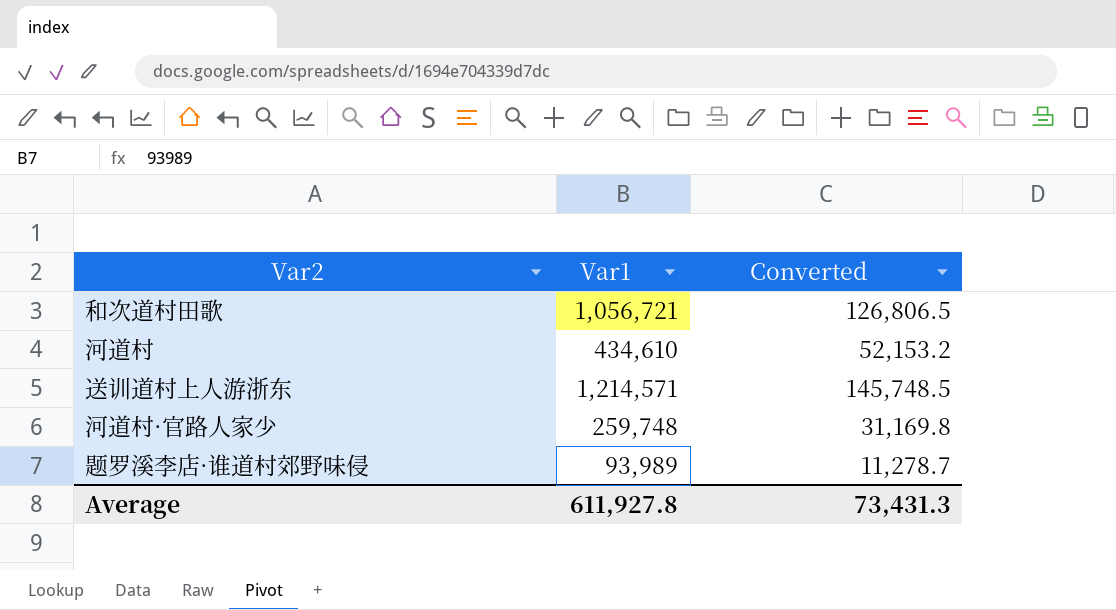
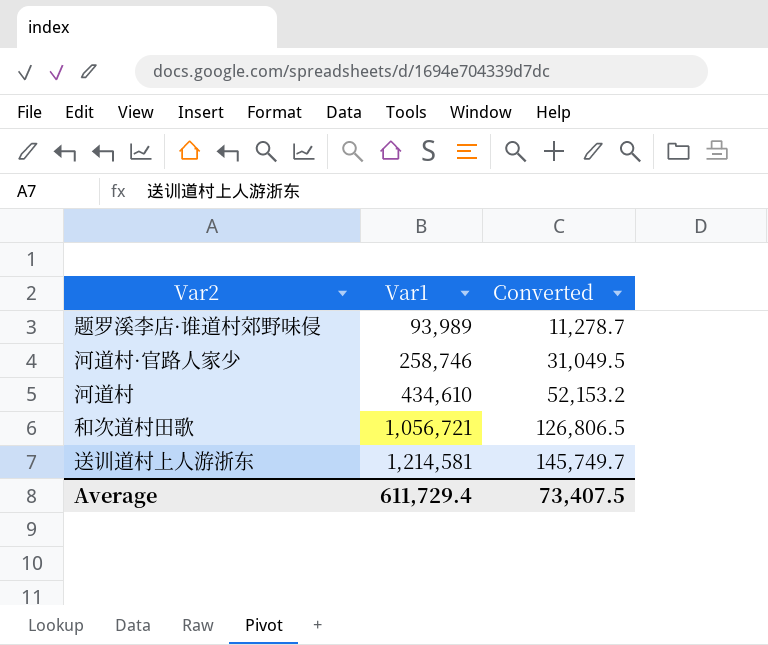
row order: none -> Var1 ascending
河道村·官路人家少 | Var1: 259,748 -> 258,746
河道村·官路人家少 | Converted: 31,169.8 -> 31,049.5
送训道村上人游浙东 | Var1: 1,214,571 -> 1,214,581
送训道村上人游浙东 | Converted: 145,748.5 -> 145,749.7
Average | Var1: 611,927.8 -> 611,729.4
Average | Converted: 73,431.3 -> 73,407.5

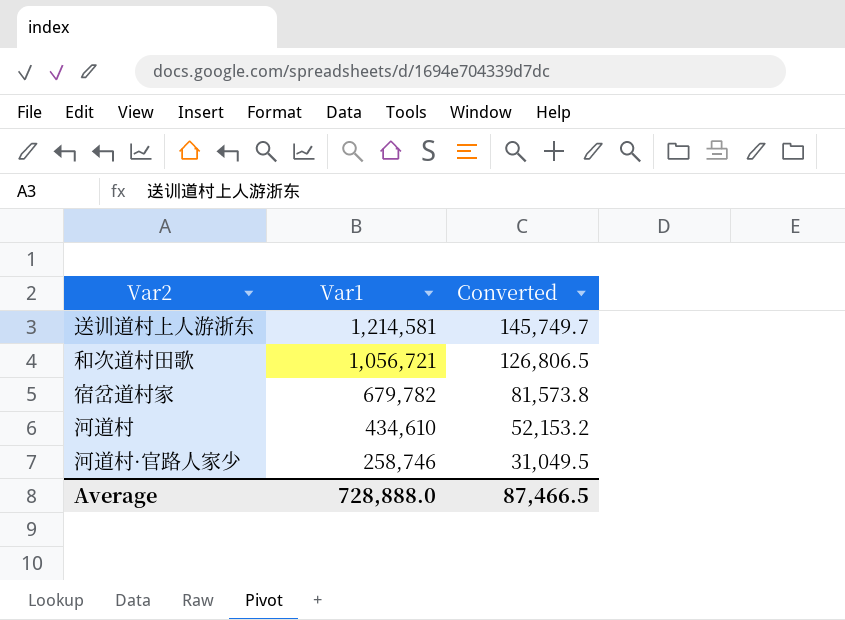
row order: Var1 ascending -> Var1 descending
row 题罗溪李店·谁道村郊野味侵: 93,989 | 11,278.7 -> none
row 宿岔道村家: none -> 679,782 | 81,573.8
Average | Var1: 611,729.4 -> 728,888.0
Average | Converted: 73,407.5 -> 87,466.5

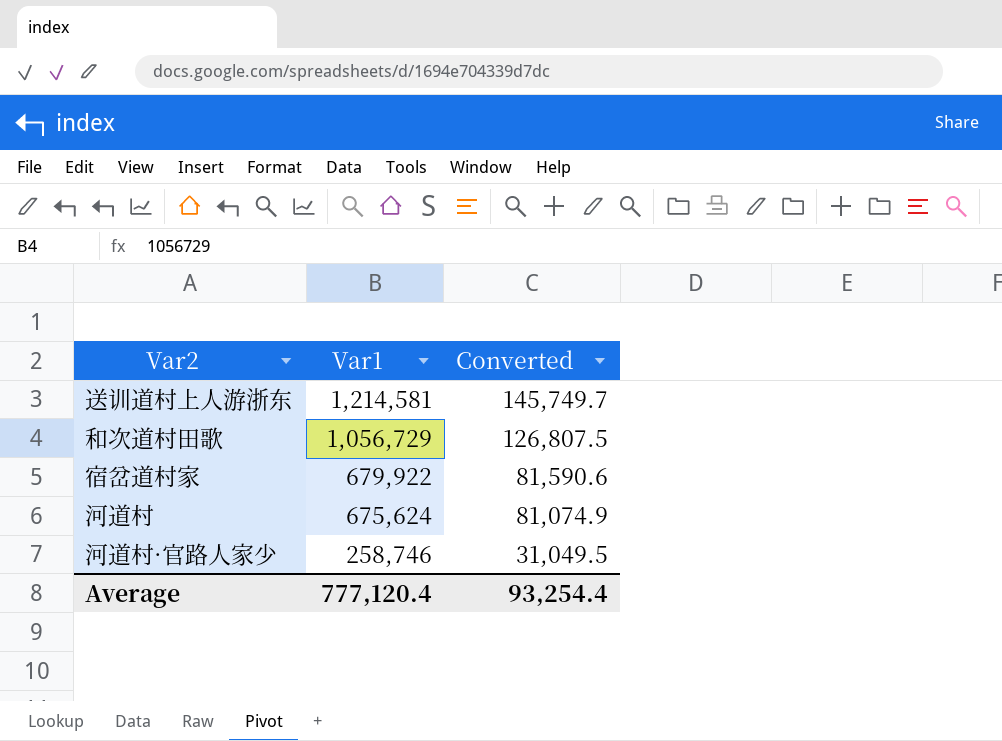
和次道村田歌 | Var1: 1,056,721 -> 1,056,729
和次道村田歌 | Converted: 126,806.5 -> 126,807.5
宿岔道村家 | Var1: 679,782 -> 679,922
宿岔道村家 | Converted: 81,573.8 -> 81,590.6
河道村 | Var1: 434,610 -> 675,624
河道村 | Converted: 52,153.2 -> 81,074.9
Average | Var1: 728,888.0 -> 777,120.4
Average | Converted: 87,466.5 -> 93,254.4

